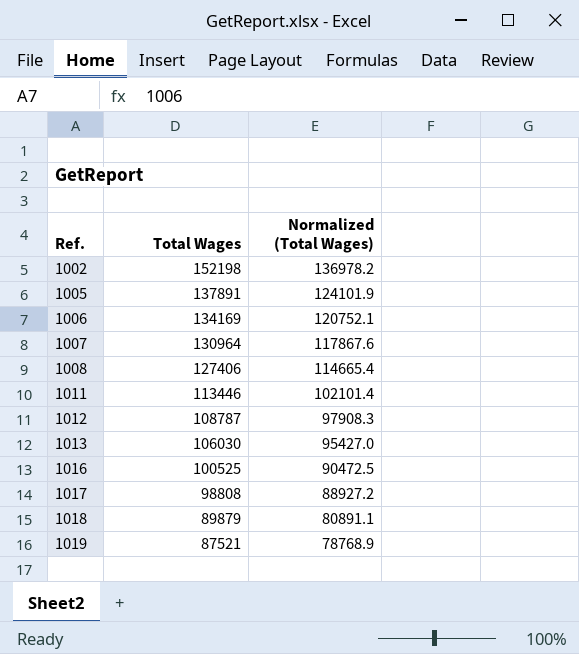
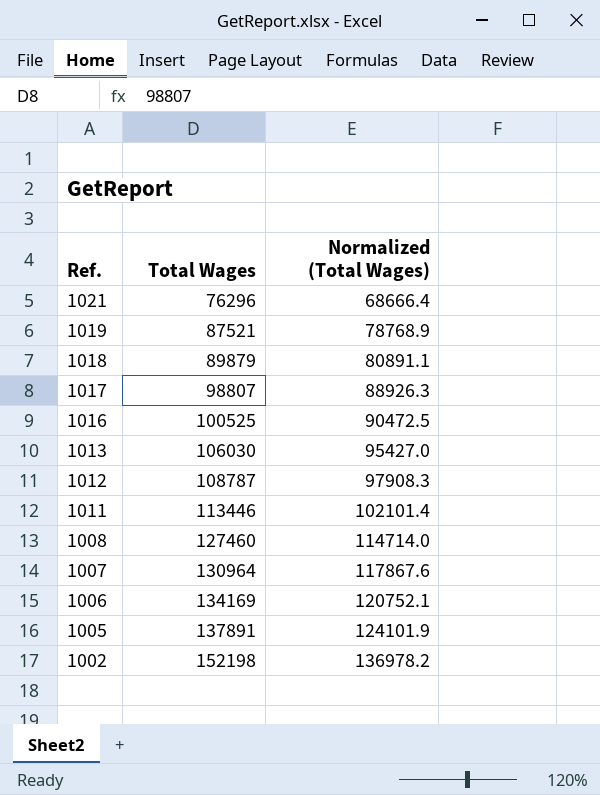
row order: Ref. ascending -> Ref. descending
row 1021: none -> 76296 | 68666.4
1017 | Total Wages: 98808 -> 98807
1017 | Normalized (Total Wages): 88927.2 -> 88926.3
1008 | Total Wages: 127406 -> 127460
1008 | Normalized (Total Wages): 114665.4 -> 114714.0

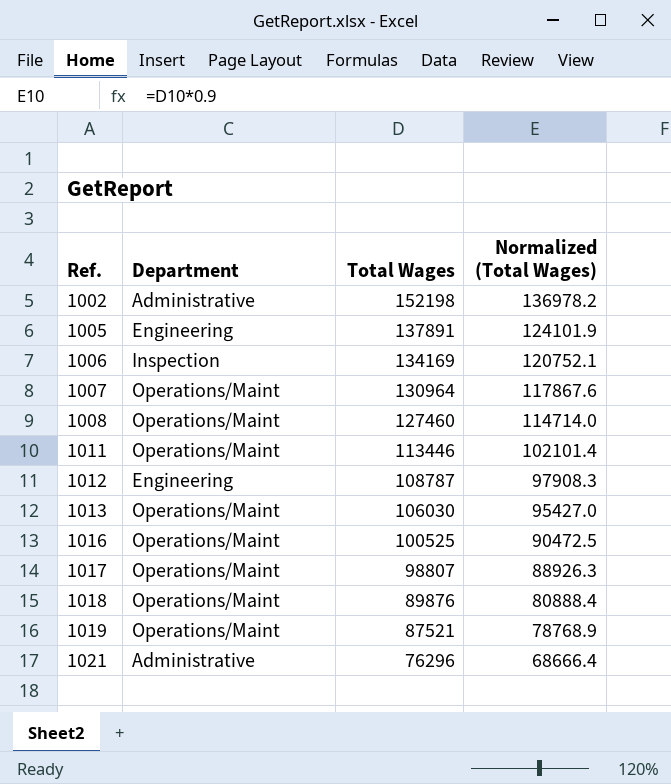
row order: Ref. descending -> Ref. ascending
column Department | position: none -> 2
1018 | Total Wages: 89879 -> 89876
1018 | Normalized (Total Wages): 80891.1 -> 80888.4

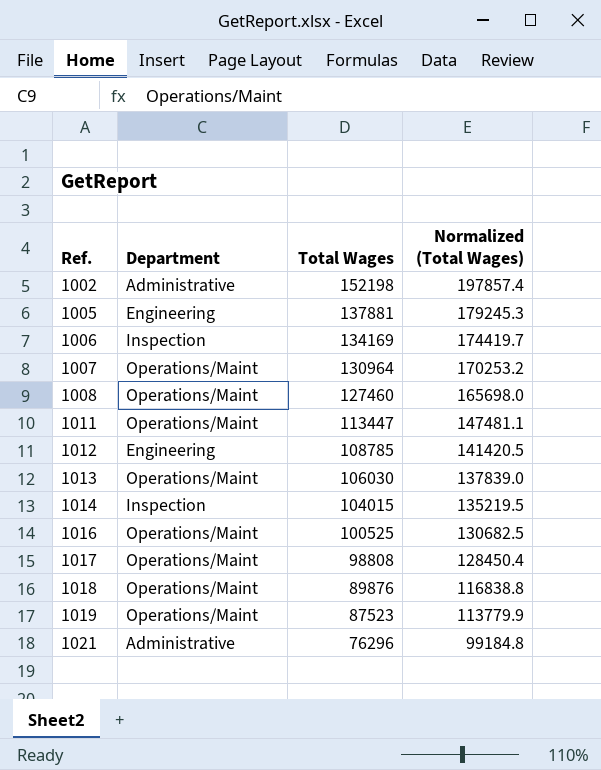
column Normalized (Total Wages) | formula: [Total Wages] * 0.9 -> [Total Wages] * 1.3
1005 | Total Wages: 137891 -> 137881
1011 | Total Wages: 113446 -> 113447
1012 | Total Wages: 108787 -> 108785
row 1014: none -> Inspection | 104015 | 135219.5
1017 | Total Wages: 98807 -> 98808
1019 | Total Wages: 87521 -> 87523

